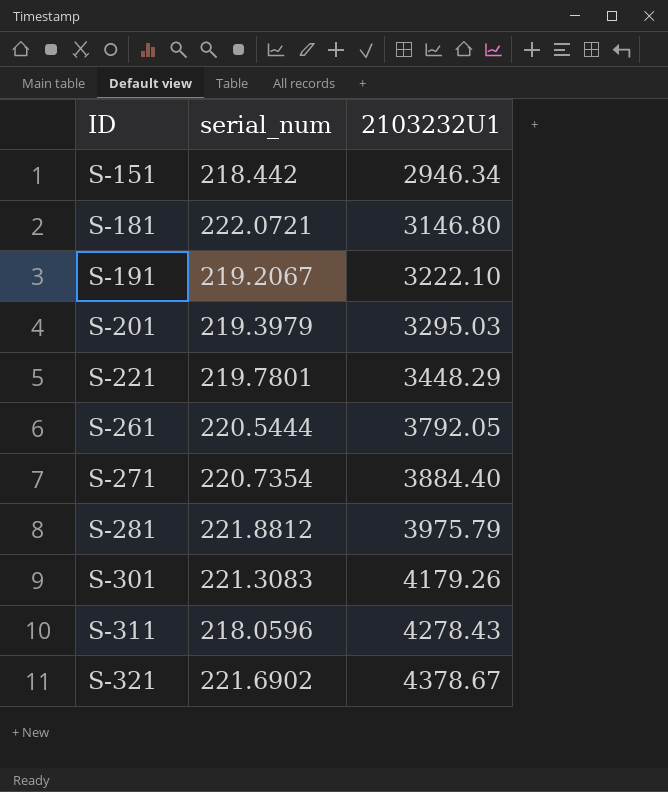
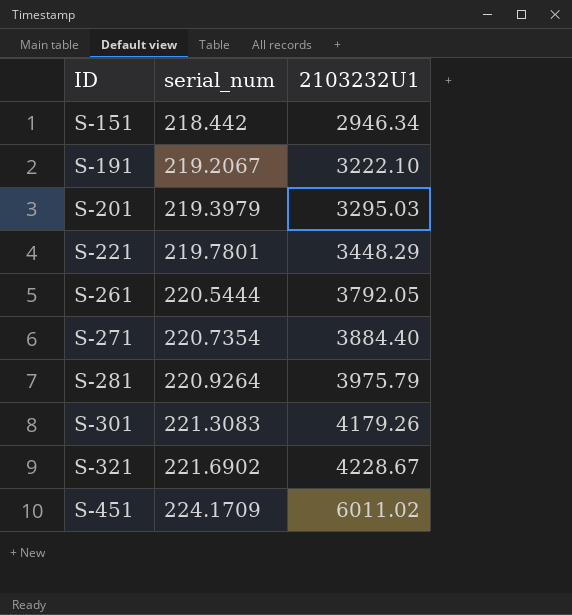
row S-181: 222.0721 | 3146.80 -> none
row S-311: 218.0596 | 4278.43 -> none
S-281 | serial_num: 221.8812 -> 220.9264
S-321 | 2103232U1: 4378.67 -> 4228.67
row S-451: none -> 224.1709 | 6011.02

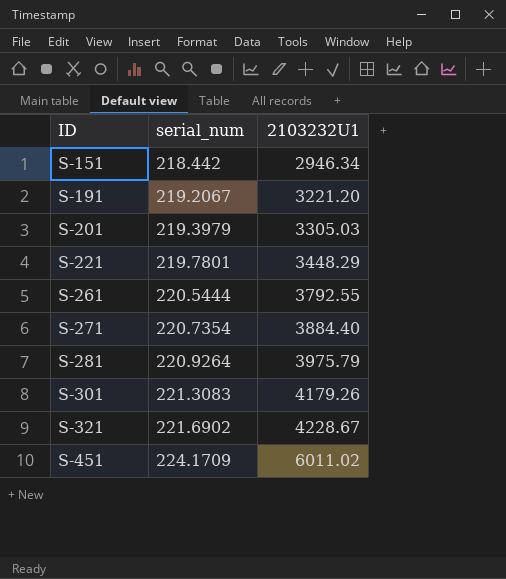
S-191 | 2103232U1: 3222.10 -> 3221.20
S-201 | 2103232U1: 3295.03 -> 3305.03
S-261 | 2103232U1: 3792.05 -> 3792.55

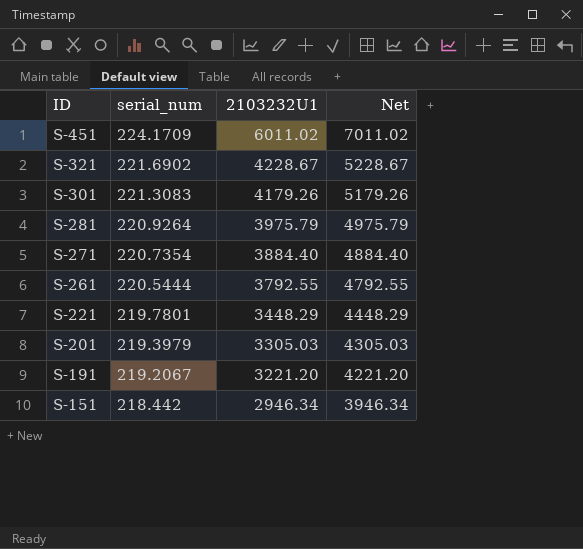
row order: ID ascending -> ID descending
column Net | formula: none -> [2103232U1] + 1000

